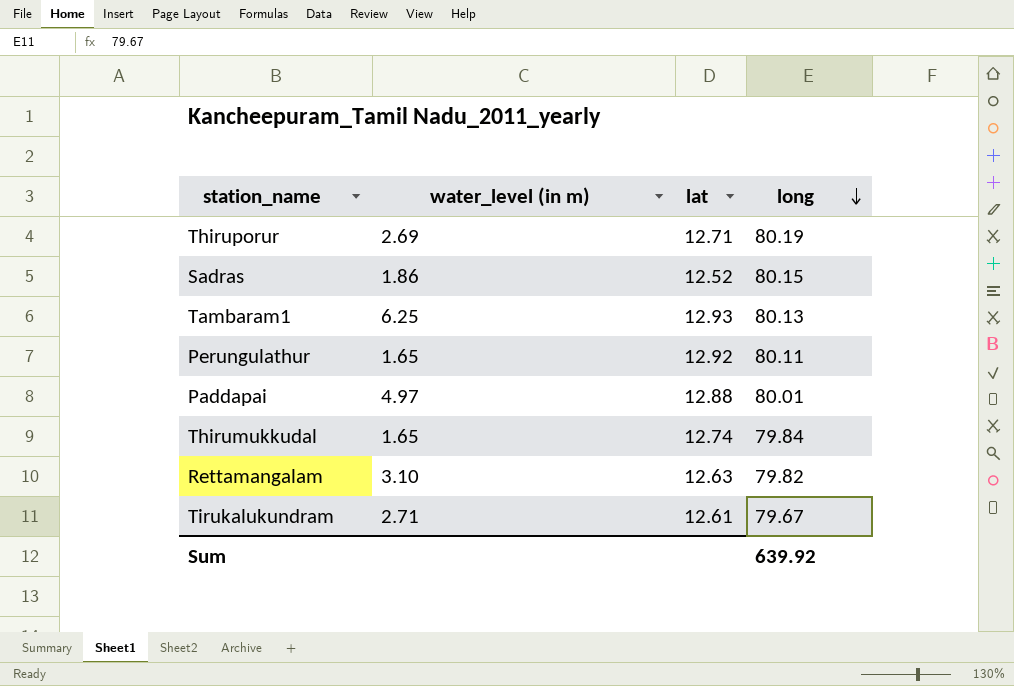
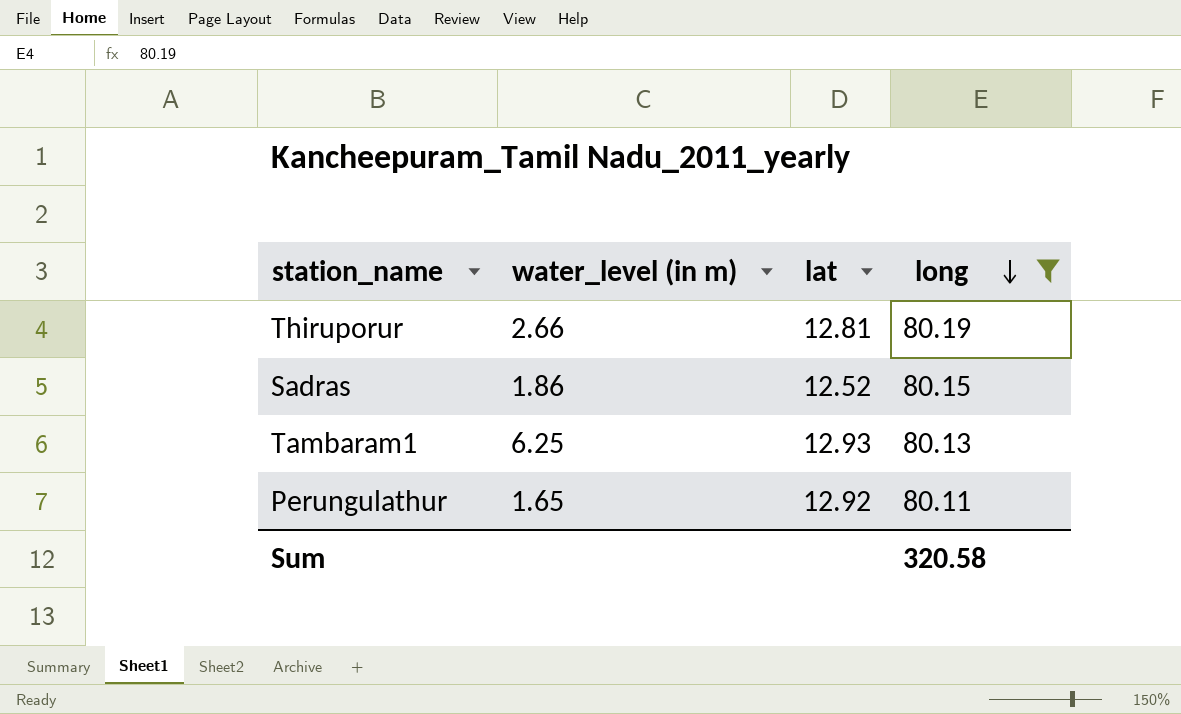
filter: none -> long >= 80.11
Thiruporur | water_level (in m): 2.69 -> 2.66
Thiruporur | lat: 12.71 -> 12.81
Sum | long: 639.92 -> 320.58

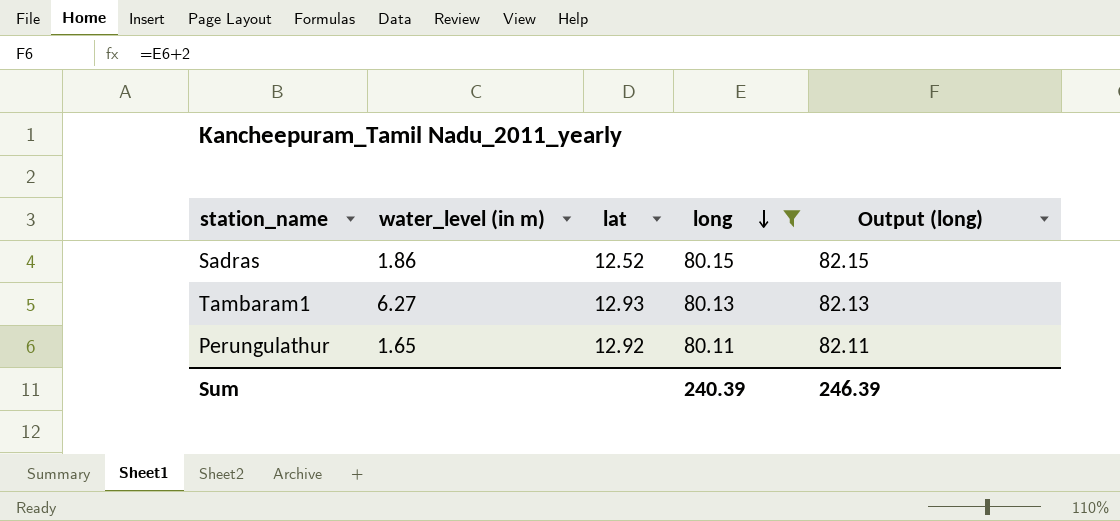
column Output (long) | formula: none -> [long] + 2
row Thiruporur: 2.66 | 12.81 | 80.19 -> none
Tambaram1 | water_level (in m): 6.25 -> 6.27
Sum | long: 320.58 -> 240.39

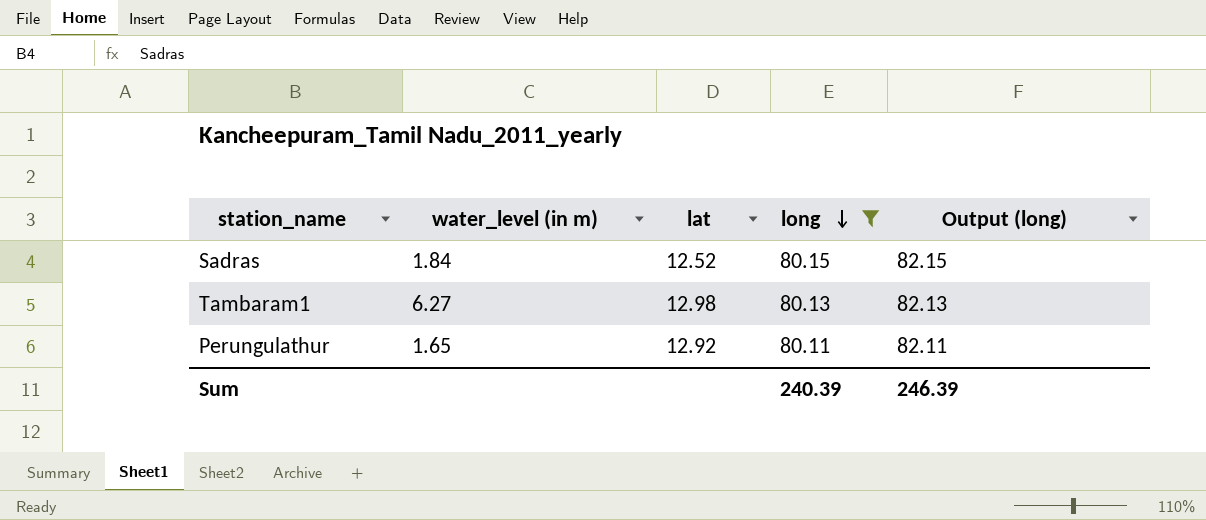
Sadras | water_level (in m): 1.86 -> 1.84
Tambaram1 | lat: 12.93 -> 12.98

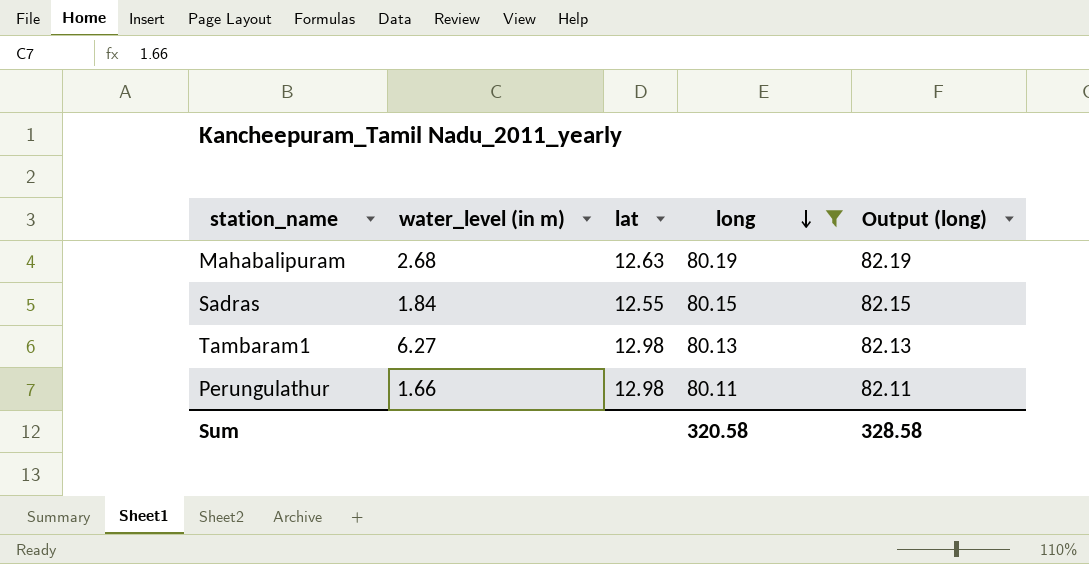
row Mahabalipuram: none -> 2.68 | 12.63 | 80.19 | 82.19
Sadras | lat: 12.52 -> 12.55
Perungulathur | water_level (in m): 1.65 -> 1.66
Perungulathur | lat: 12.92 -> 12.98
Sum | long: 240.39 -> 320.58
Sum | Output (long): 246.39 -> 328.58

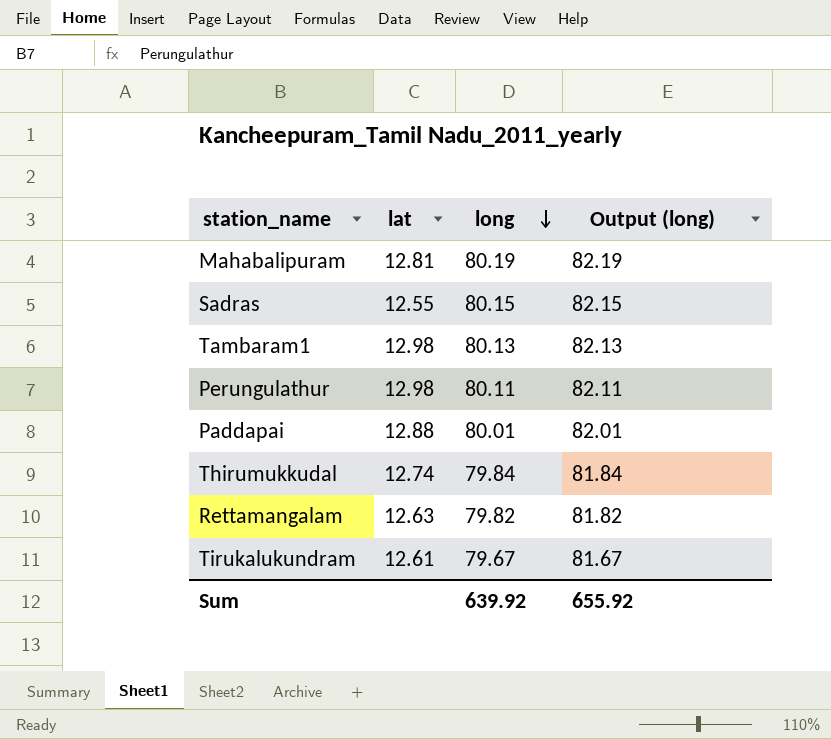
filter: long >= 80.11 -> none
column water_level (in m) | position: 2 -> none
Mahabalipuram | lat: 12.63 -> 12.81
Sum | long: 320.58 -> 639.92
Sum | Output (long): 328.58 -> 655.92

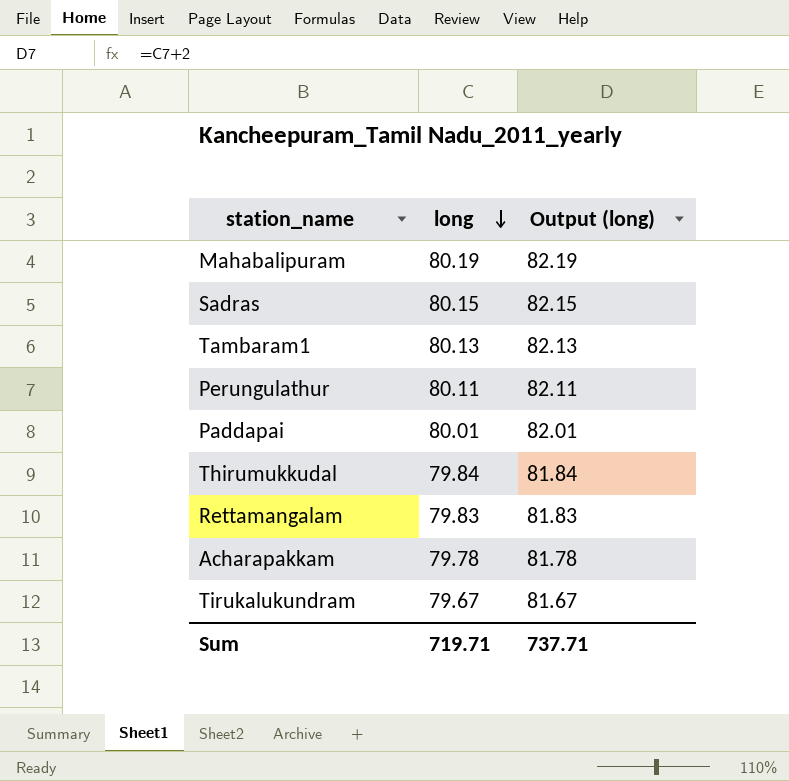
column lat | position: 2 -> none
Rettamangalam | long: 79.82 -> 79.83
Rettamangalam | Output (long): 81.82 -> 81.83
row Acharapakkam: none -> 79.78 | 81.78
Sum | long: 639.92 -> 719.71
Sum | Output (long): 655.92 -> 737.71

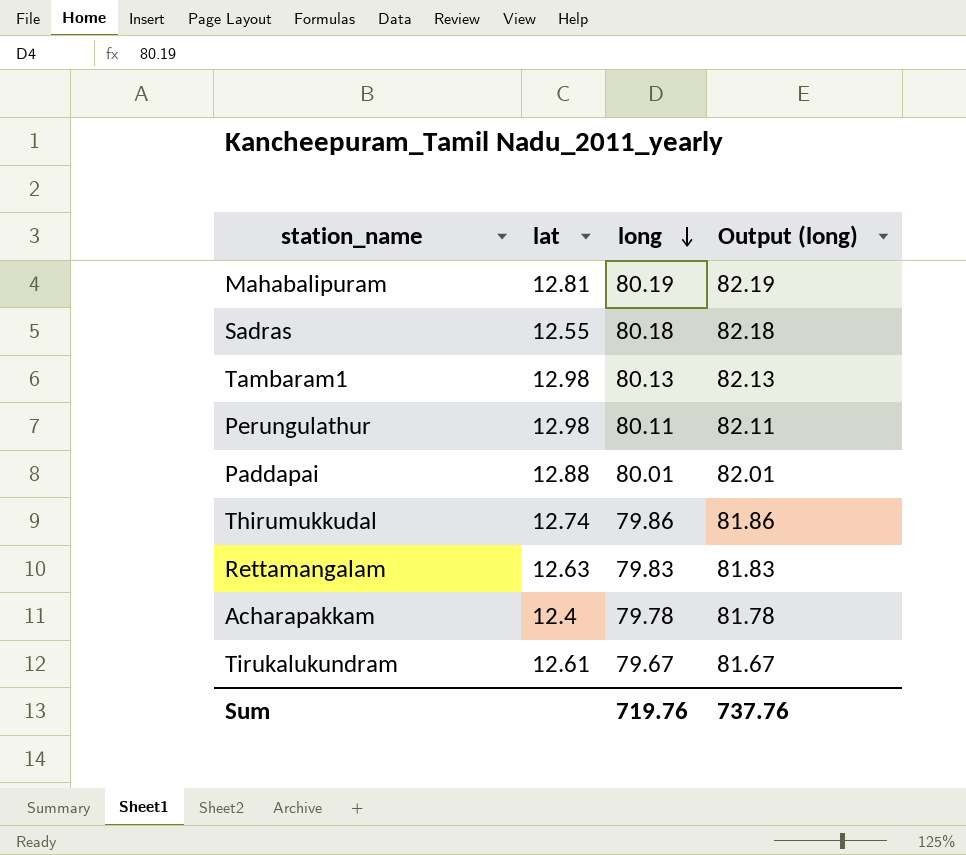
column lat | position: none -> 2
Sadras | long: 80.15 -> 80.18
Sadras | Output (long): 82.15 -> 82.18
Thirumukkudal | long: 79.84 -> 79.86
Thirumukkudal | Output (long): 81.84 -> 81.86
Sum | long: 719.71 -> 719.76
Sum | Output (long): 737.71 -> 737.76

